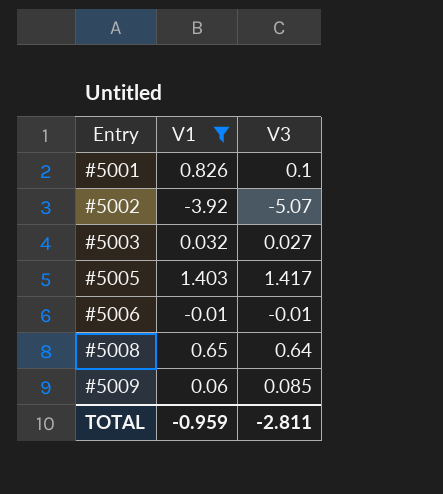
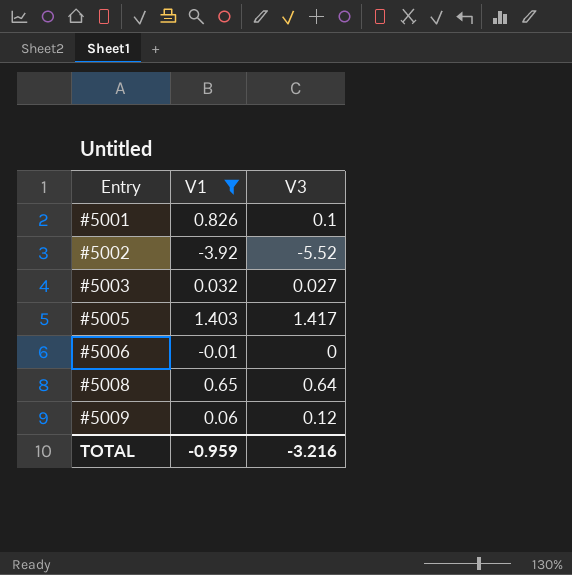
#5002 | V3: -5.07 -> -5.52
#5006 | V3: -0.01 -> 0
#5009 | V3: 0.085 -> 0.12
TOTAL | V3: -2.811 -> -3.216

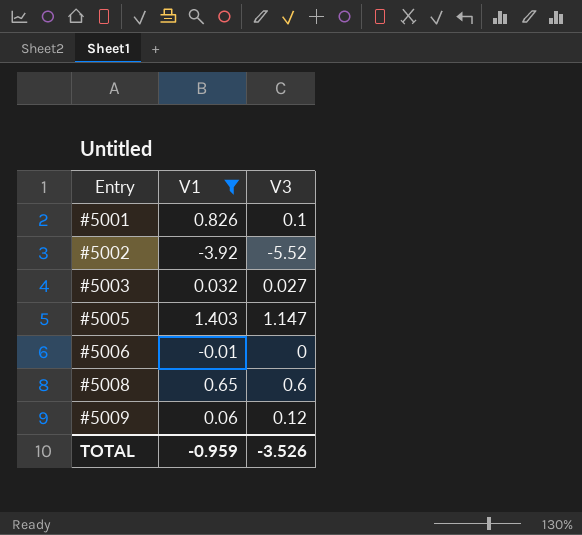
#5005 | V3: 1.417 -> 1.147
#5008 | V3: 0.64 -> 0.6
TOTAL | V3: -3.216 -> -3.526

